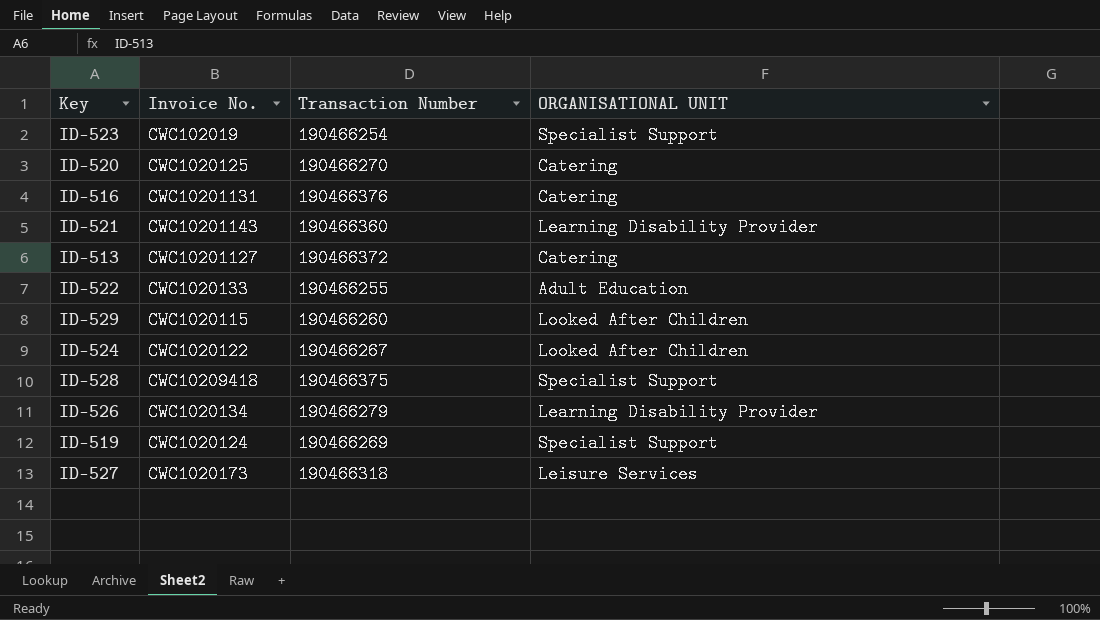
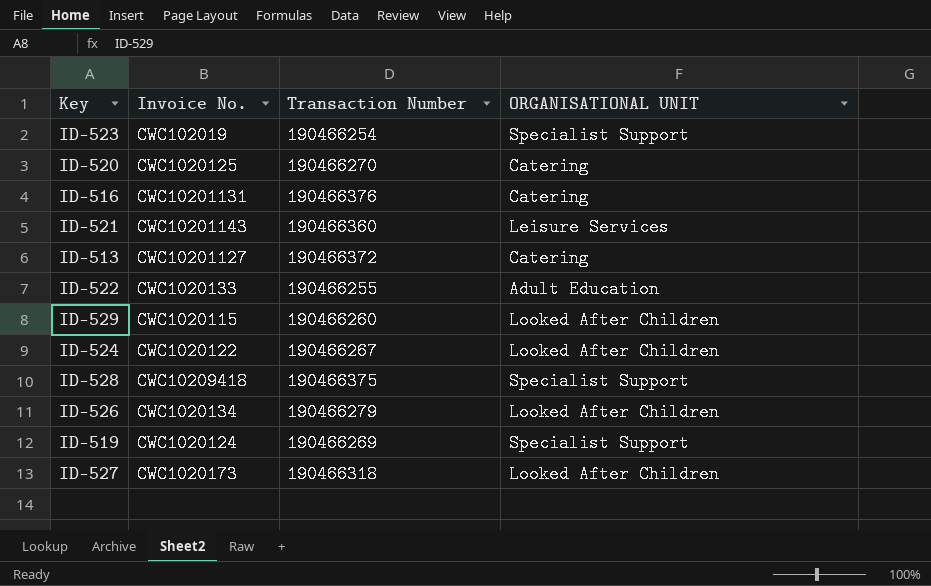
ID-521 | ORGANISATIONAL UNIT: Learning Disability Provider -> Leisure Services
ID-526 | ORGANISATIONAL UNIT: Learning Disability Provider -> Looked After Children
ID-527 | ORGANISATIONAL UNIT: Leisure Services -> Looked After Children

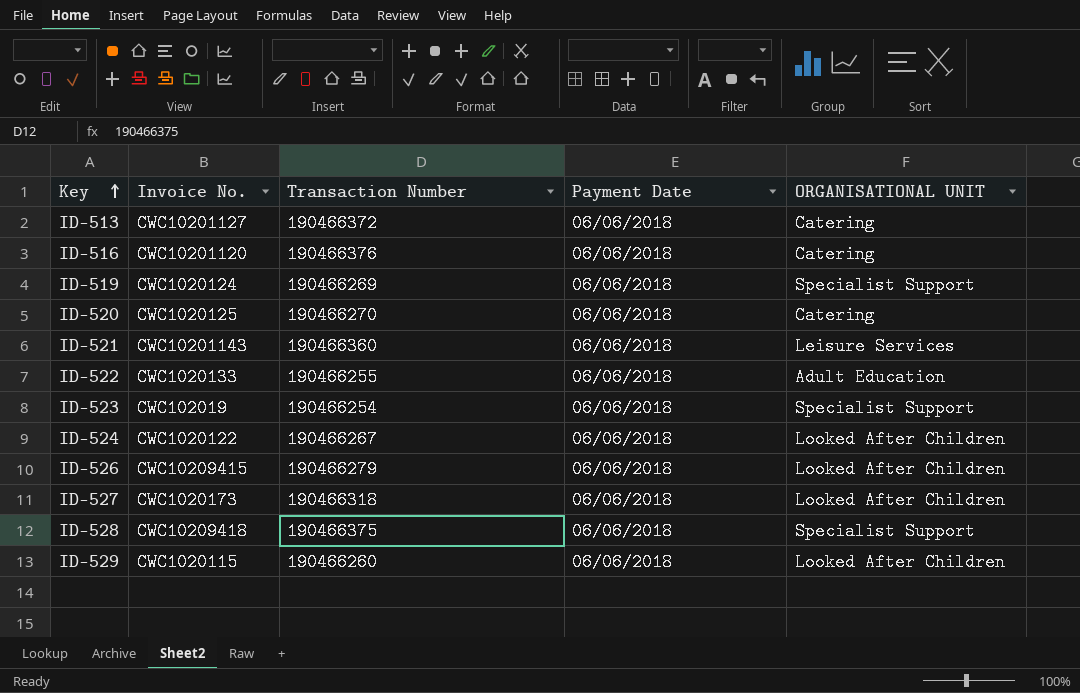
row order: none -> Key ascending
column Payment Date | position: none -> 4
ID-516 | Invoice No.: CWC10201131 -> CWC10201120
ID-526 | Invoice No.: CWC1020134 -> CWC10209415

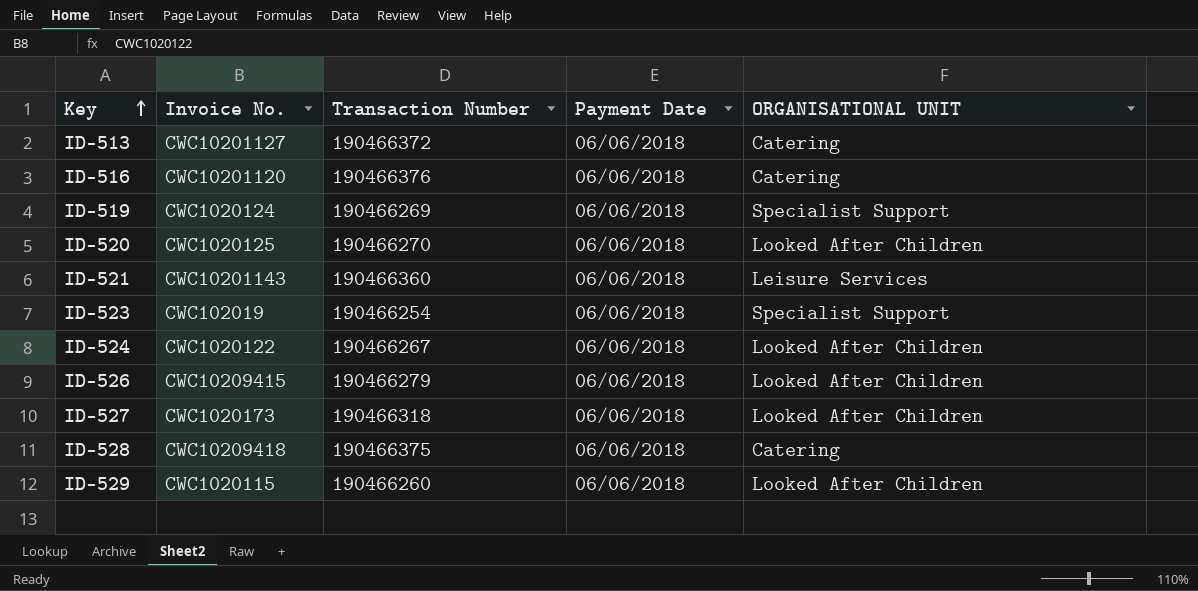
row ID-522: CWC1020133 | 190466255 | 06/06/2018 | Adult Education -> none
ID-520 | ORGANISATIONAL UNIT: Catering -> Looked After Children
ID-528 | ORGANISATIONAL UNIT: Specialist Support -> Catering

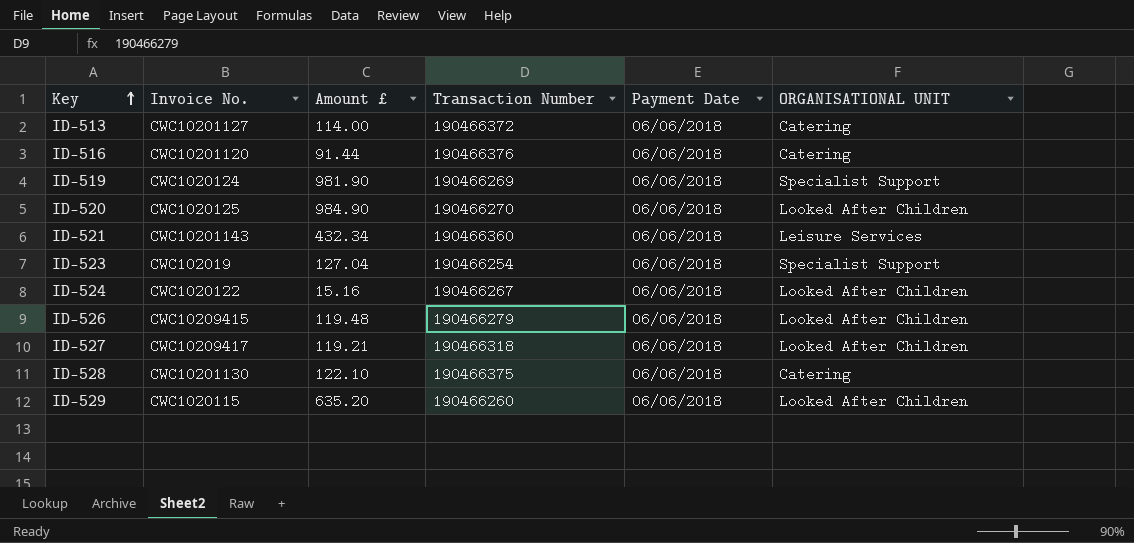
column Amount £ | position: none -> 3
ID-527 | Invoice No.: CWC1020173 -> CWC10209417
ID-528 | Invoice No.: CWC10209418 -> CWC10201130

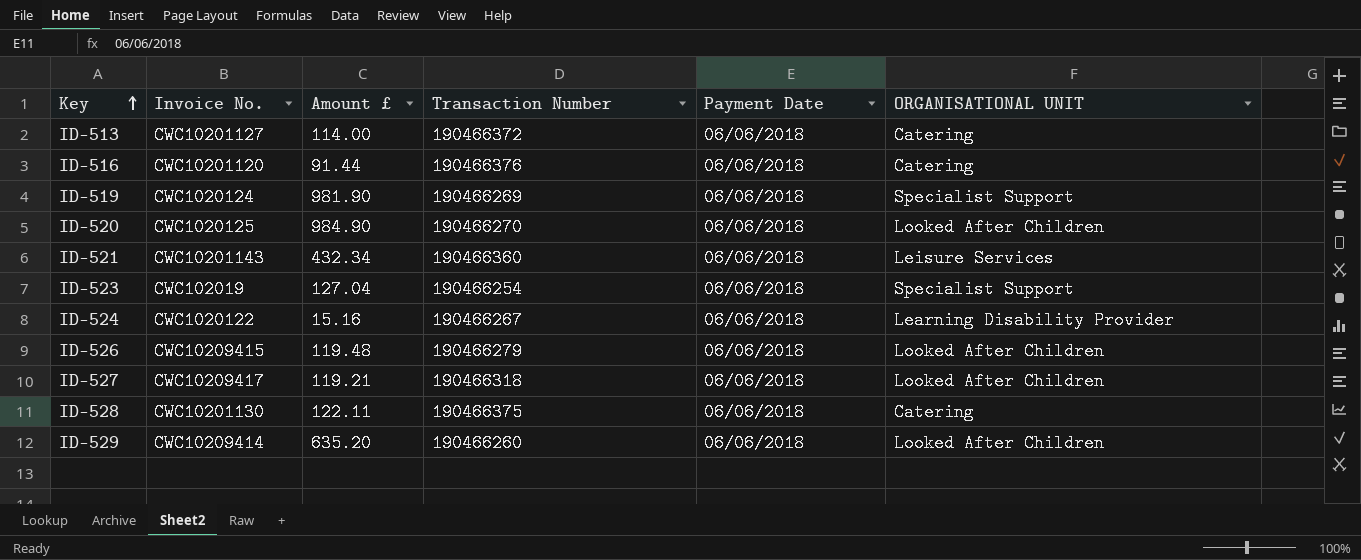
ID-524 | ORGANISATIONAL UNIT: Looked After Children -> Learning Disability Provider
ID-528 | Amount £: 122.10 -> 122.11
ID-529 | Invoice No.: CWC1020115 -> CWC10209414

